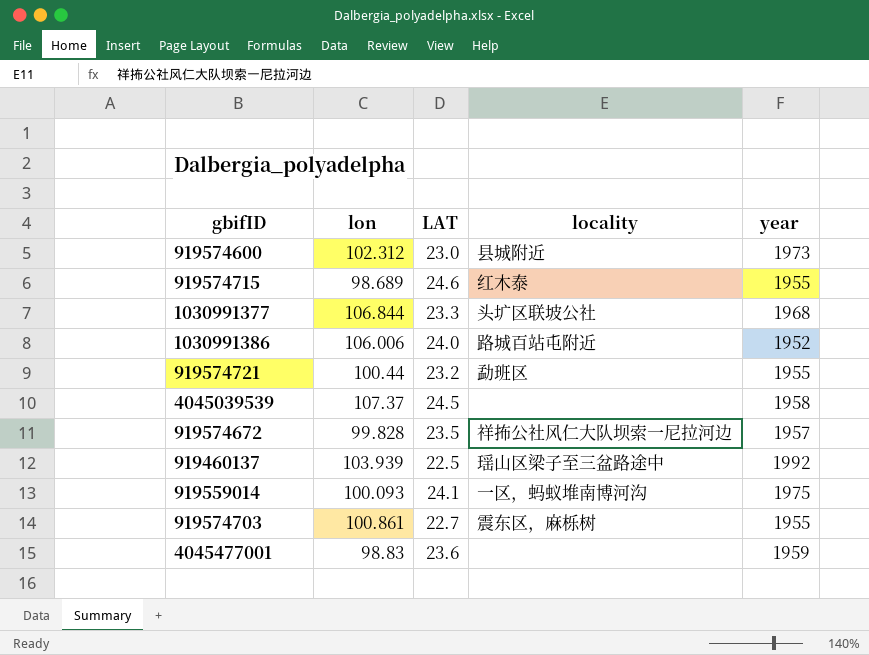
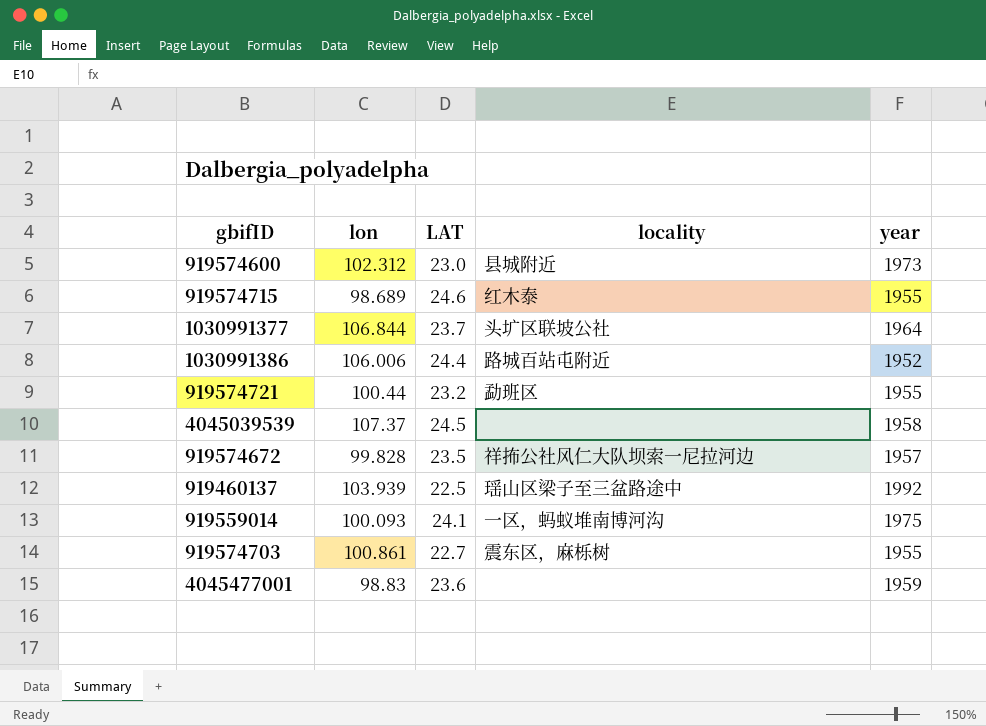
1030991377 | LAT: 23.3 -> 23.7
1030991377 | year: 1968 -> 1964
1030991386 | LAT: 24.0 -> 24.4

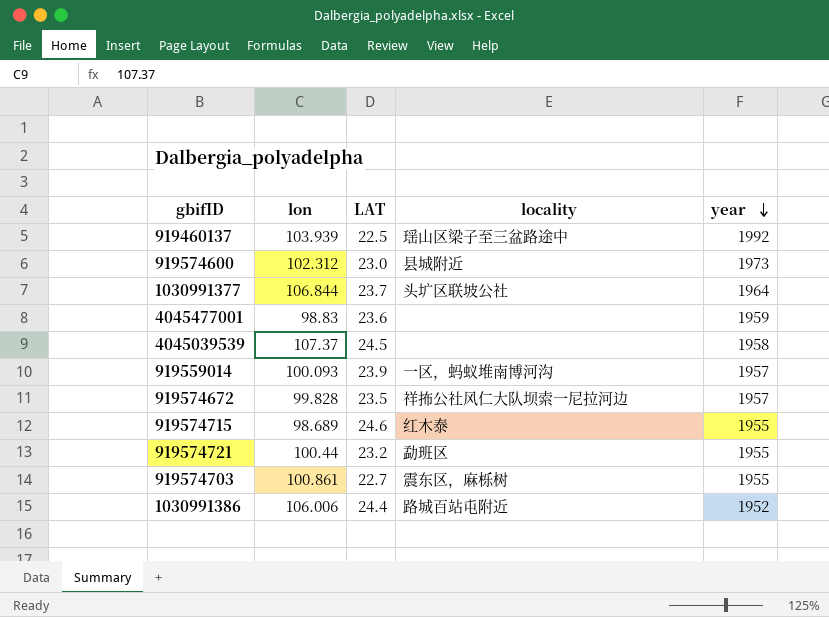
row order: none -> year descending
919559014 | LAT: 24.1 -> 23.9
919559014 | year: 1975 -> 1957

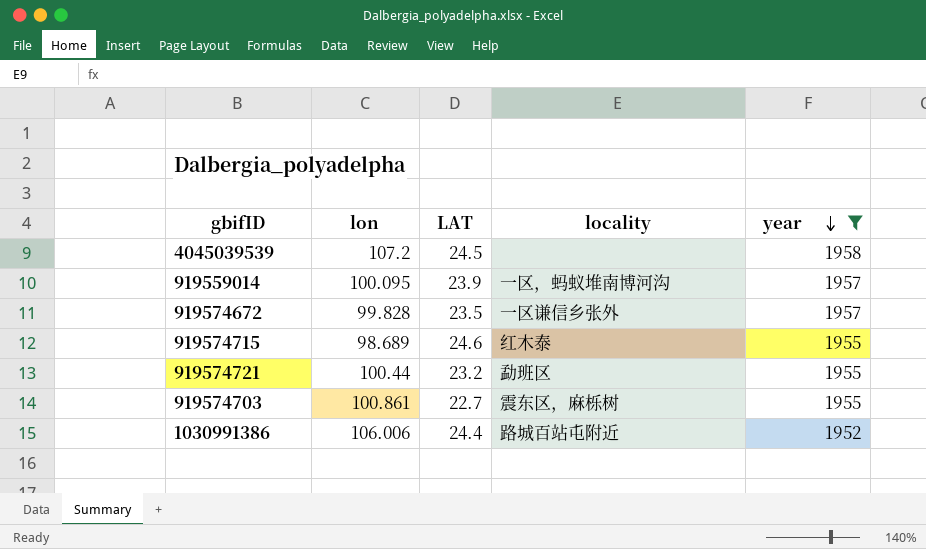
filter: none -> year <= 1958
4045039539 | lon: 107.37 -> 107.2
919559014 | lon: 100.093 -> 100.095
919574672 | locality: 祥抪公社风仁大队坝索一尼拉河边 -> 一区谦信乡张外

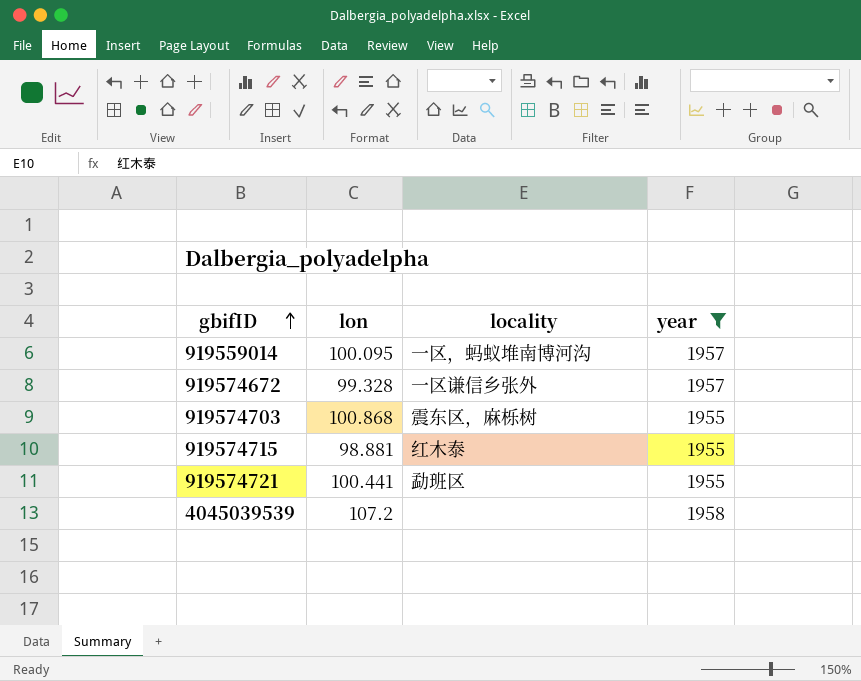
row order: year descending -> gbifID ascending
column LAT | position: 3 -> none
row 1030991386: 106.006 | 24.4 | 路城百站屯附近 | 1952 -> none
919574672 | lon: 99.828 -> 99.328
919574703 | lon: 100.861 -> 100.868
919574715 | lon: 98.689 -> 98.881
919574721 | lon: 100.44 -> 100.441

